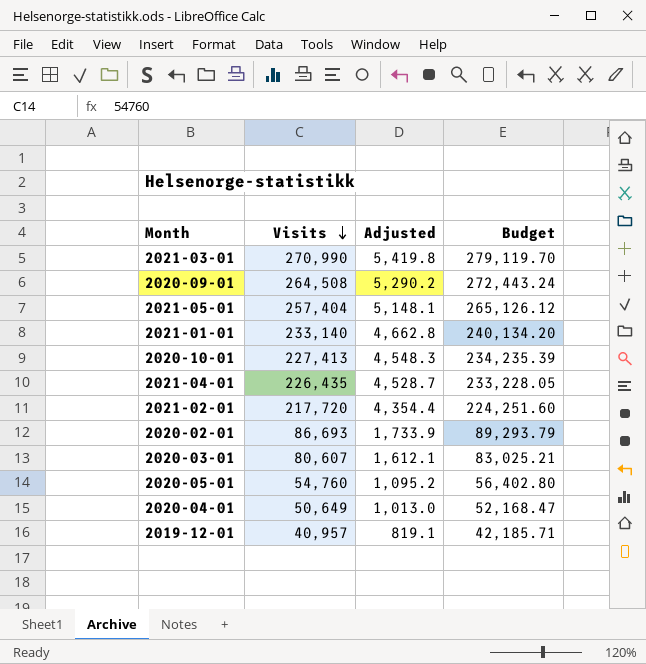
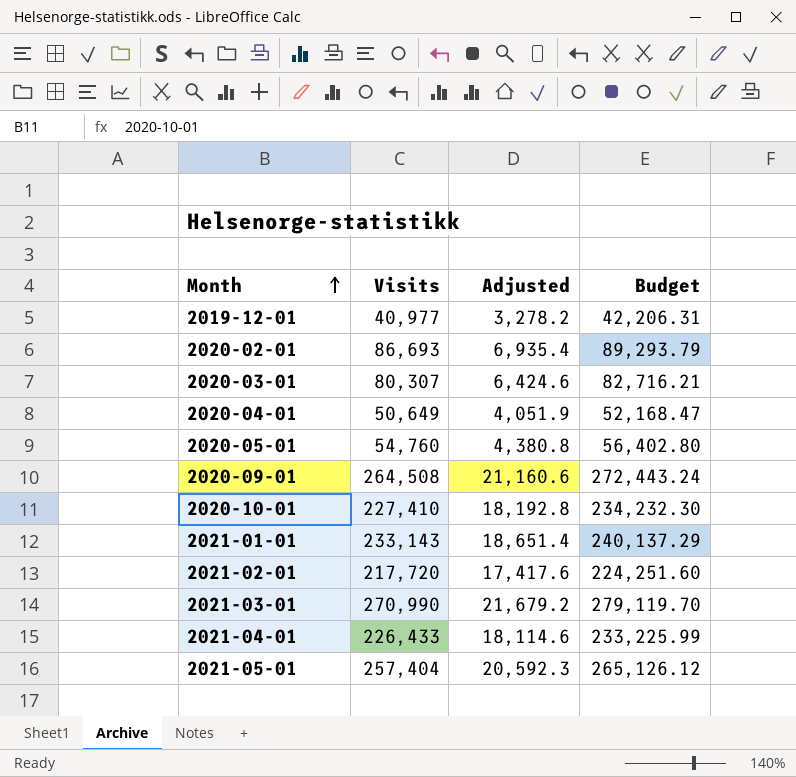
row order: Visits descending -> Month ascending
column Adjusted | formula: [Visits] * 0.02 -> [Visits] * 0.08
2019-12-01 | Visits: 40,957 -> 40,977
2019-12-01 | Budget: 42,185.71 -> 42,206.31
2020-03-01 | Visits: 80,607 -> 80,307
2020-03-01 | Budget: 83,025.21 -> 82,716.21
2020-10-01 | Visits: 227,413 -> 227,410
2020-10-01 | Budget: 234,235.39 -> 234,232.30
2021-01-01 | Visits: 233,140 -> 233,143
2021-01-01 | Budget: 240,134.20 -> 240,137.29
2021-04-01 | Visits: 226,435 -> 226,433
2021-04-01 | Budget: 233,228.05 -> 233,225.99

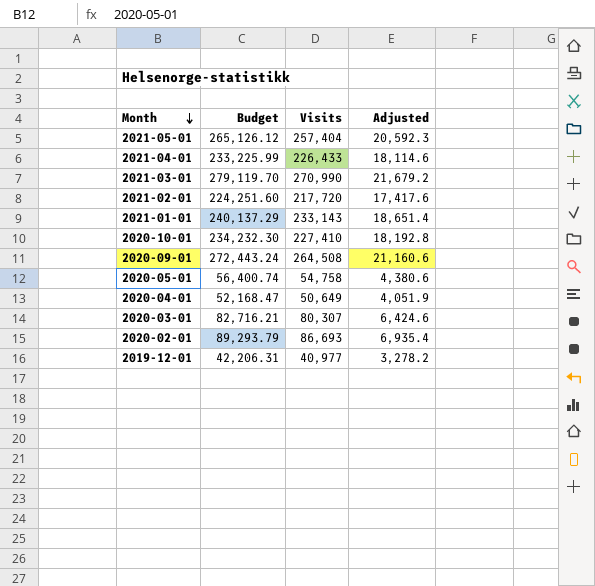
row order: Month ascending -> Month descending
column Budget | position: 4 -> 2
2020-05-01 | Budget: 56,402.80 -> 56,400.74
2020-05-01 | Visits: 54,760 -> 54,758
2020-05-01 | Adjusted: 4,380.8 -> 4,380.6

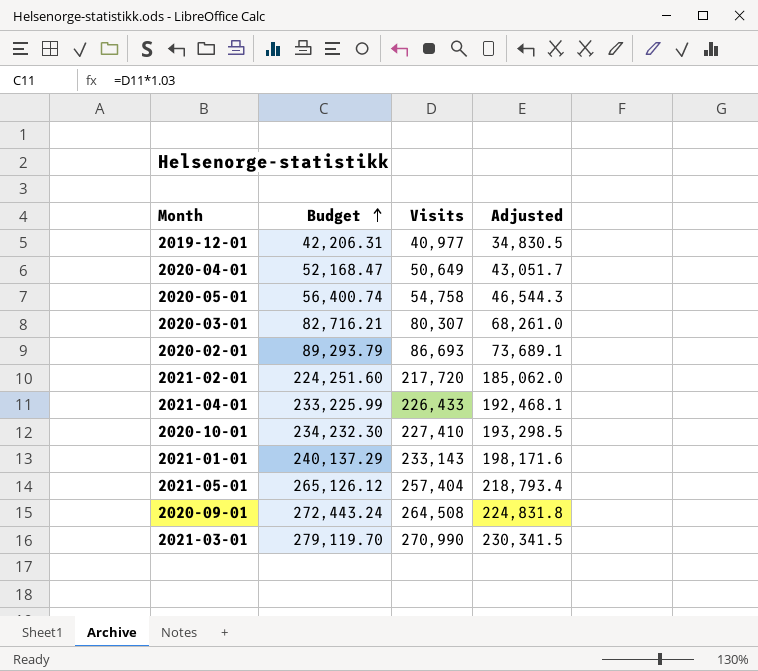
row order: Month descending -> Budget ascending
column Adjusted | formula: [Visits] * 0.08 -> [Visits] * 0.85

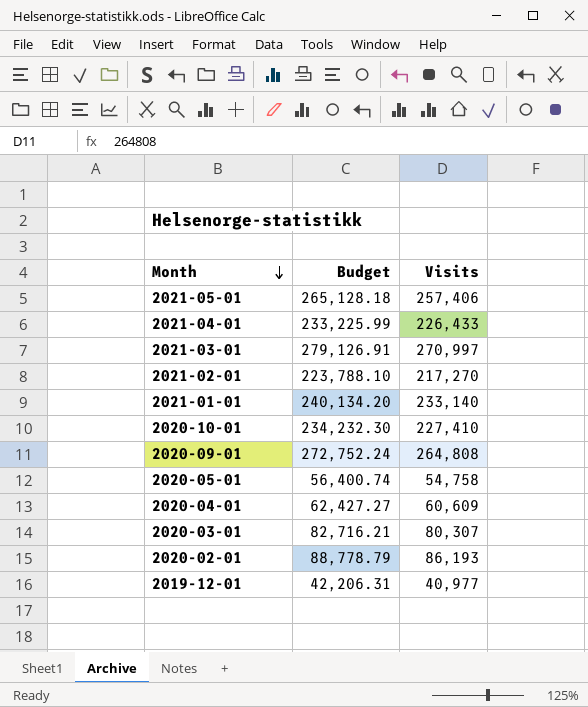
row order: Budget ascending -> Month descending
column Adjusted | formula: [Visits] * 0.85 -> none
2021-05-01 | Budget: 265,126.12 -> 265,128.18
2021-05-01 | Visits: 257,404 -> 257,406
2021-03-01 | Budget: 279,119.70 -> 279,126.91
2021-03-01 | Visits: 270,990 -> 270,997
2021-02-01 | Budget: 224,251.60 -> 223,788.10
2021-02-01 | Visits: 217,720 -> 217,270
2021-01-01 | Budget: 240,137.29 -> 240,134.20
2021-01-01 | Visits: 233,143 -> 233,140
2020-09-01 | Budget: 272,443.24 -> 272,752.24
2020-09-01 | Visits: 264,508 -> 264,808
2020-04-01 | Budget: 52,168.47 -> 62,427.27
2020-04-01 | Visits: 50,649 -> 60,609
2020-02-01 | Budget: 89,293.79 -> 88,778.79
2020-02-01 | Visits: 86,693 -> 86,193

